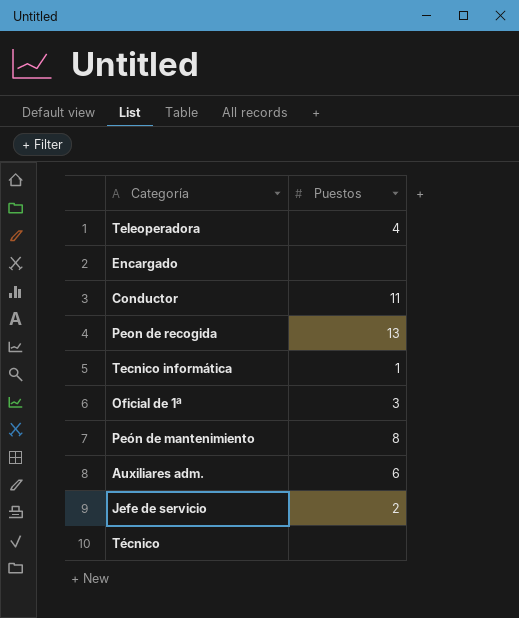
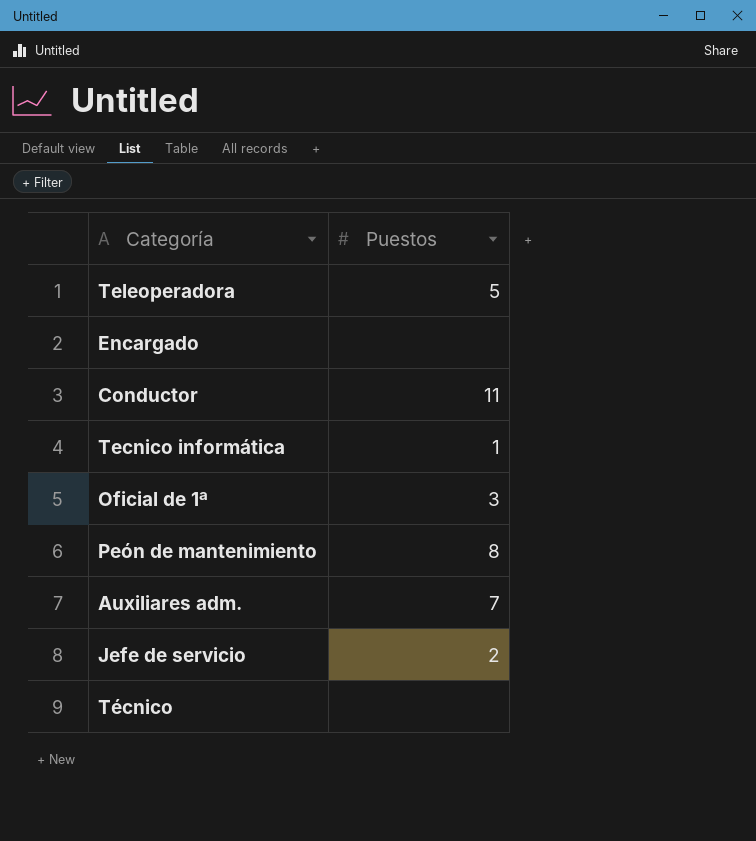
row Peon de recogida: 13 -> none
Teleoperadora | Puestos: 4 -> 5
Auxiliares adm. | Puestos: 6 -> 7

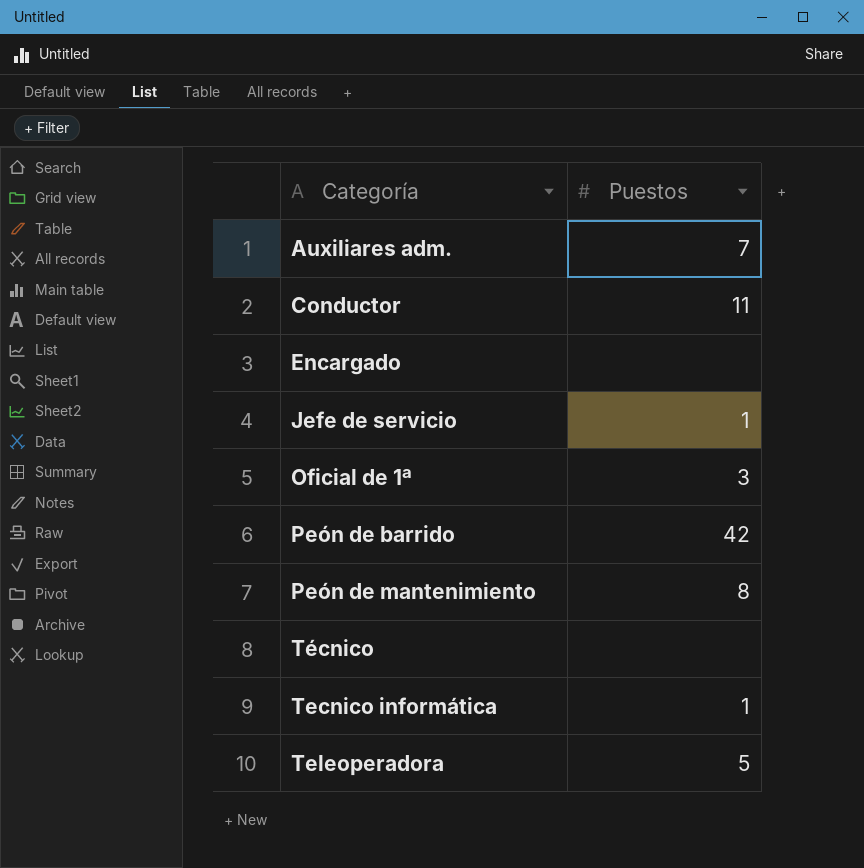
row order: none -> Categoría ascending
Jefe de servicio | Puestos: 2 -> 1
row Peón de barrido: none -> 42

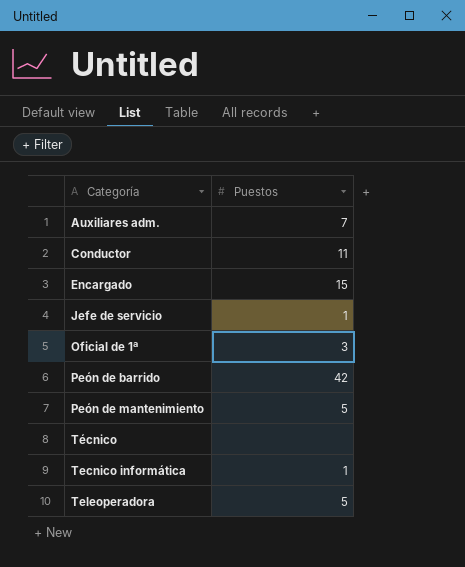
Encargado | Puestos: none -> 15
Peón de mantenimiento | Puestos: 8 -> 5

